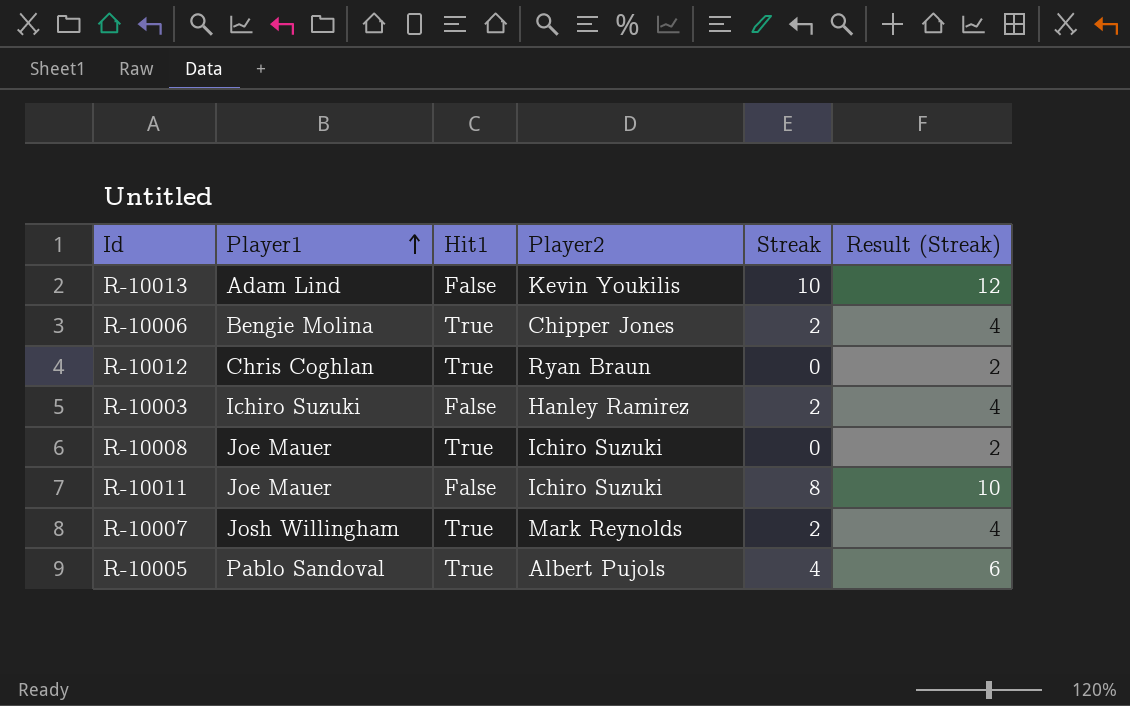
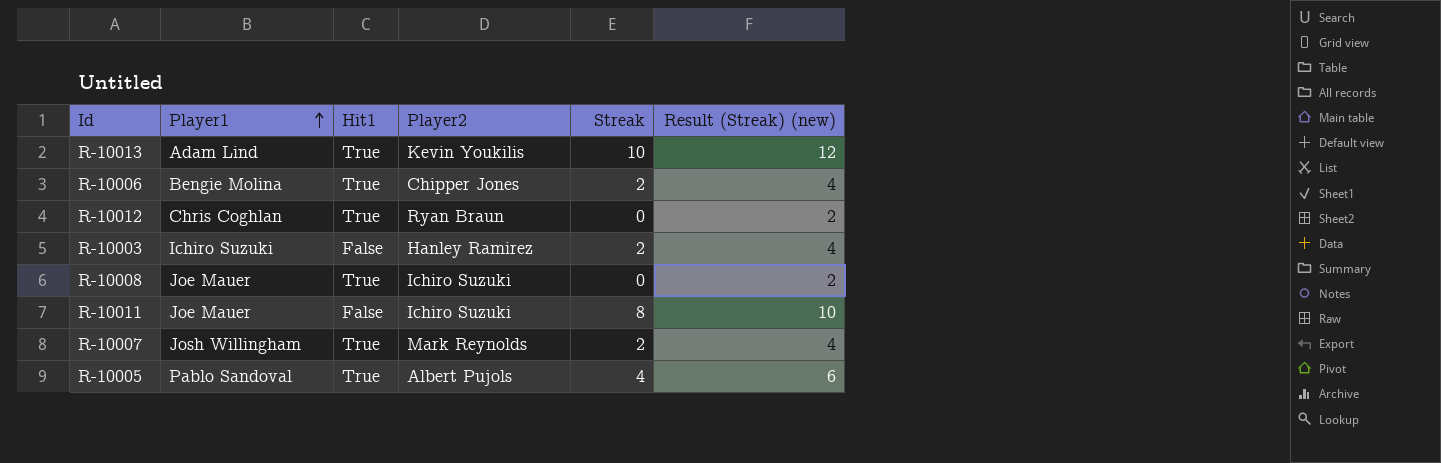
column name: Result (Streak) -> Result (Streak) (new)
R-10013 | Hit1: False -> True

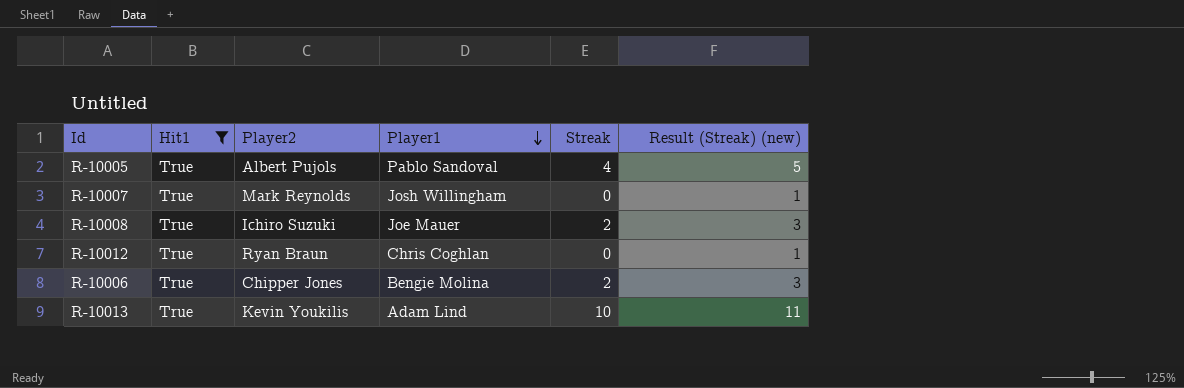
filter: none -> Hit1 = True
row order: Player1 ascending -> Player1 descending
column Player1 | position: 2 -> 4
column Result (Streak) (new) | formula: [Streak] + 2 -> [Streak] + 1
R-10007 | Streak: 2 -> 0
R-10008 | Streak: 0 -> 2

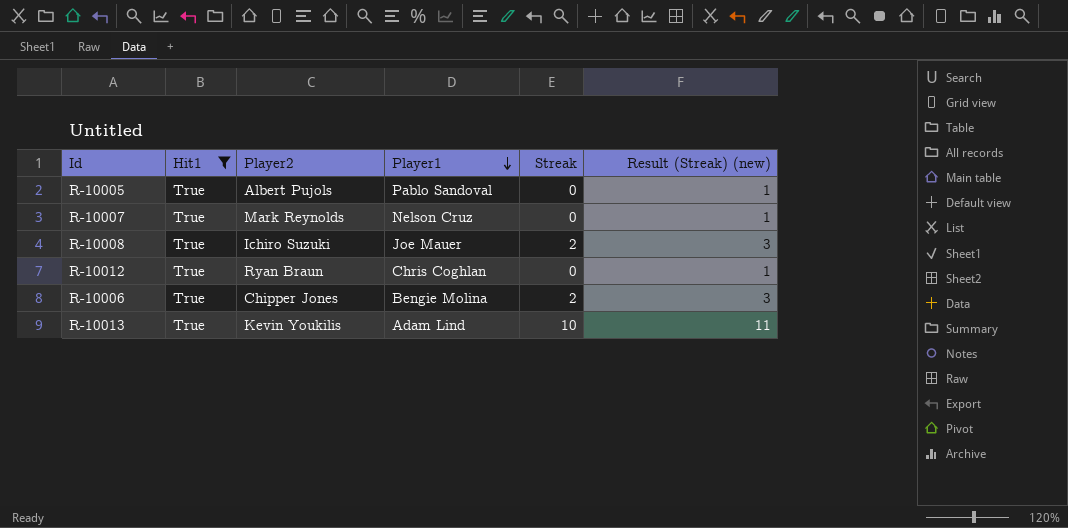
R-10005 | Streak: 4 -> 0
R-10005 | Result (Streak) (new): 5 -> 1
R-10007 | Player1: Josh Willingham -> Nelson Cruz

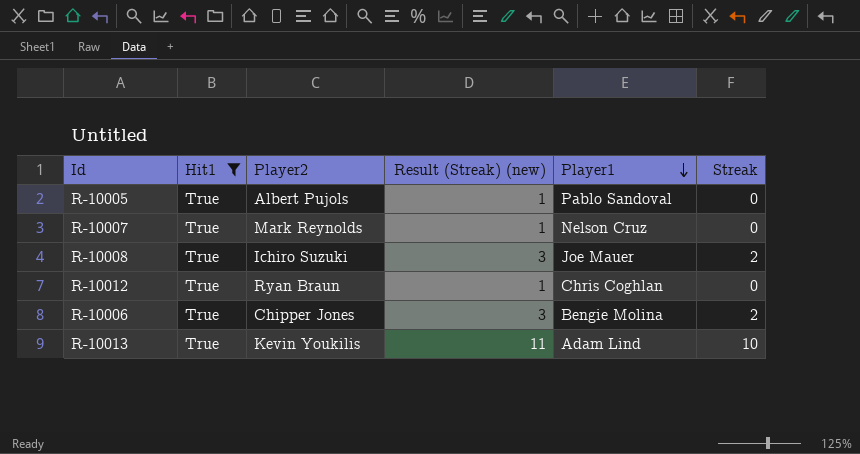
column Result (Streak) (new) | position: 6 -> 4

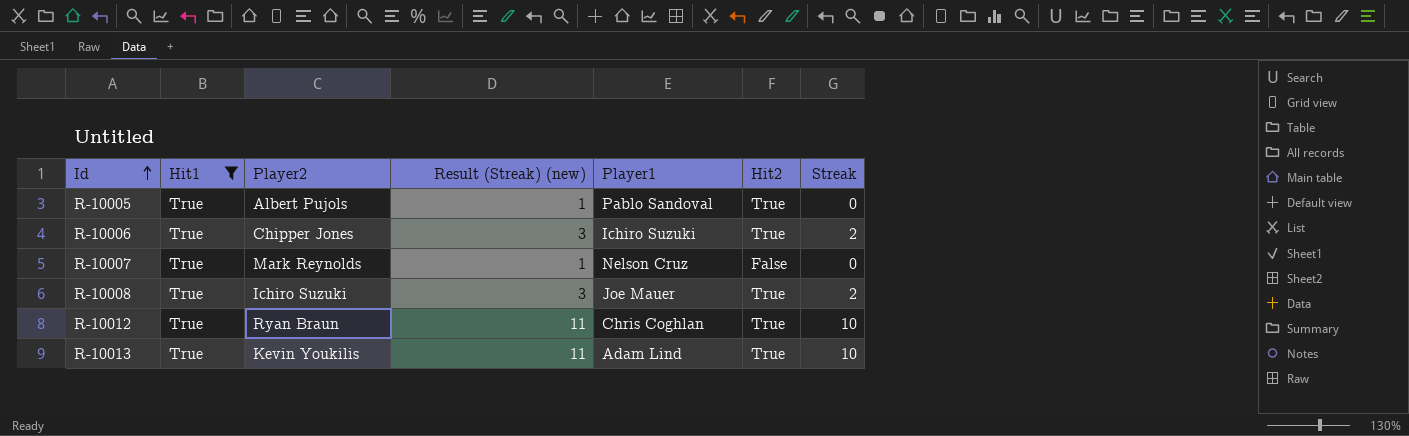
row order: Player1 descending -> Id ascending
column Hit2 | position: none -> 6
R-10006 | Player1: Bengie Molina -> Ichiro Suzuki
R-10012 | Result (Streak) (new): 1 -> 11
R-10012 | Streak: 0 -> 10

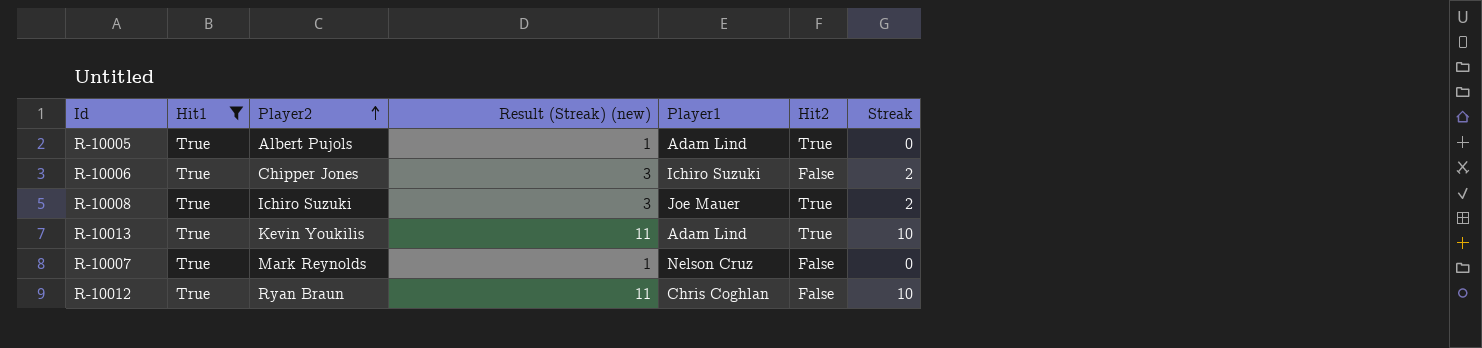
row order: Id ascending -> Player2 ascending
R-10005 | Player1: Pablo Sandoval -> Adam Lind
R-10006 | Hit2: True -> False
R-10012 | Hit2: True -> False

